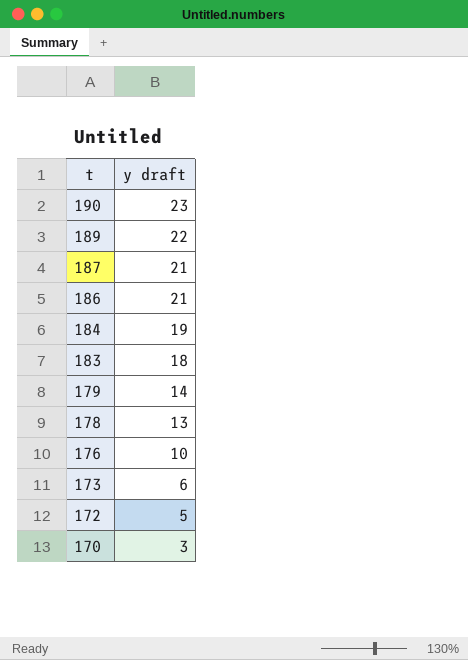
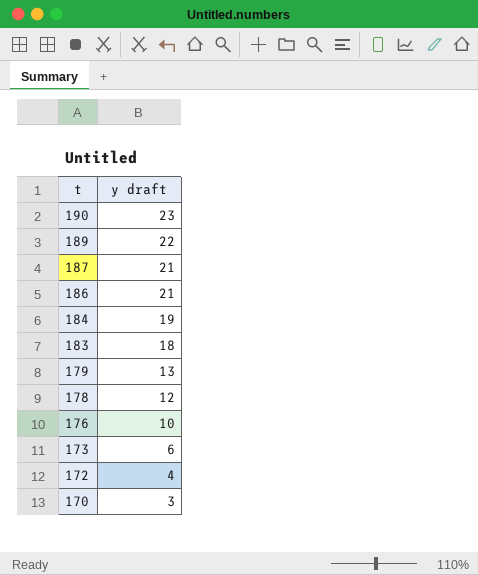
179 | y draft: 14 -> 13
178 | y draft: 13 -> 12
172 | y draft: 5 -> 4

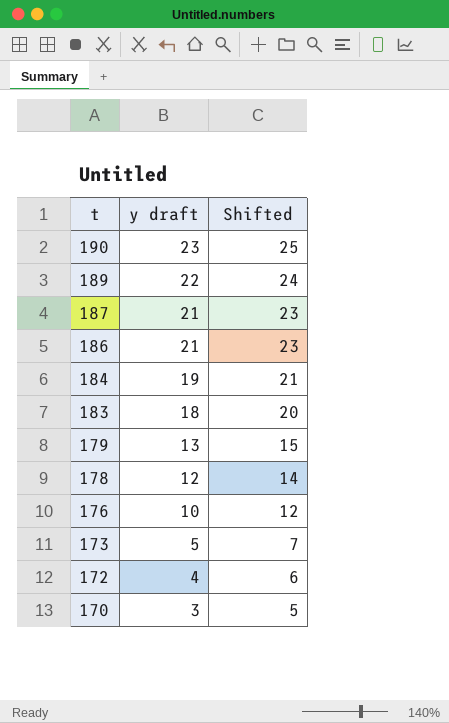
column Shifted | formula: none -> [y draft] + 2
173 | y draft: 6 -> 5

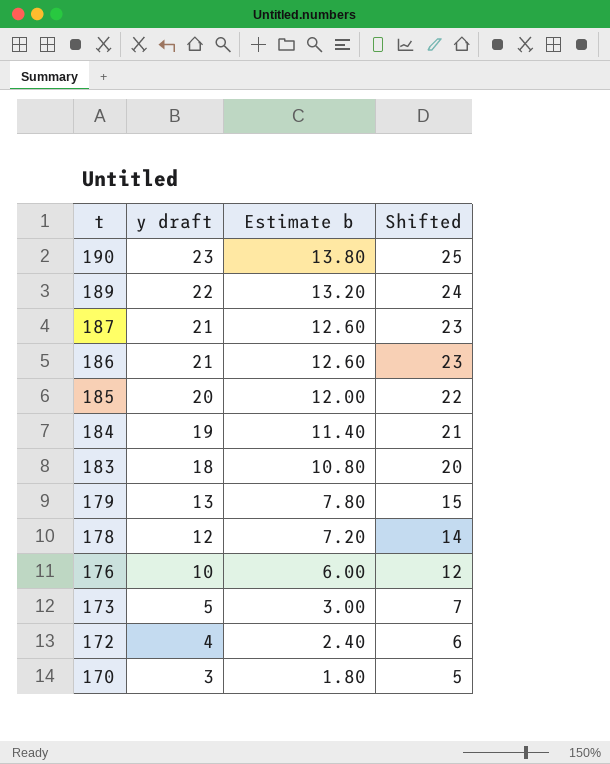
column Estimate b | formula: none -> [y draft] * 0.6
row 185: none -> 20 | 12.00 | 22

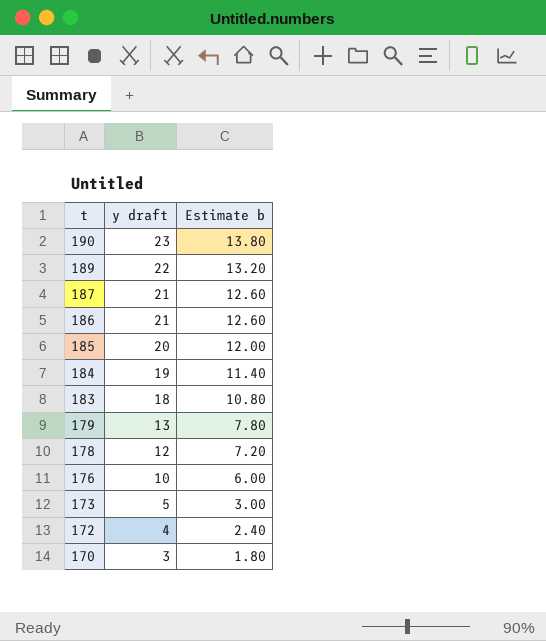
column Shifted | formula: [y draft] + 2 -> none

